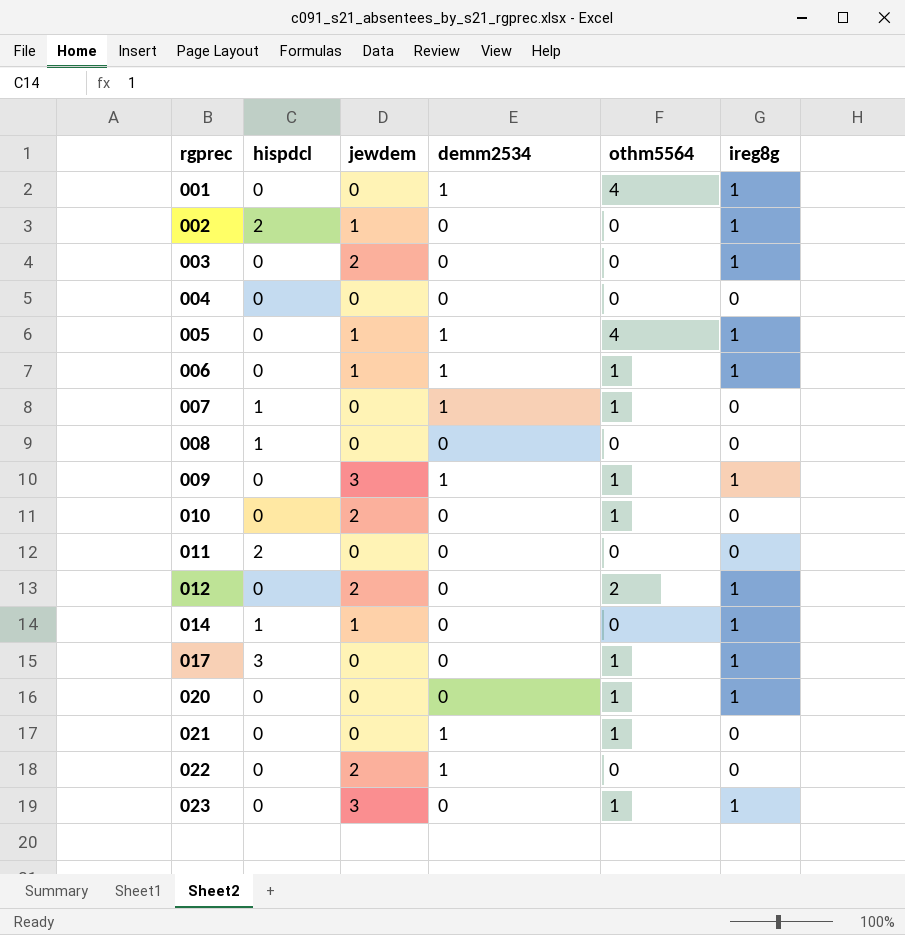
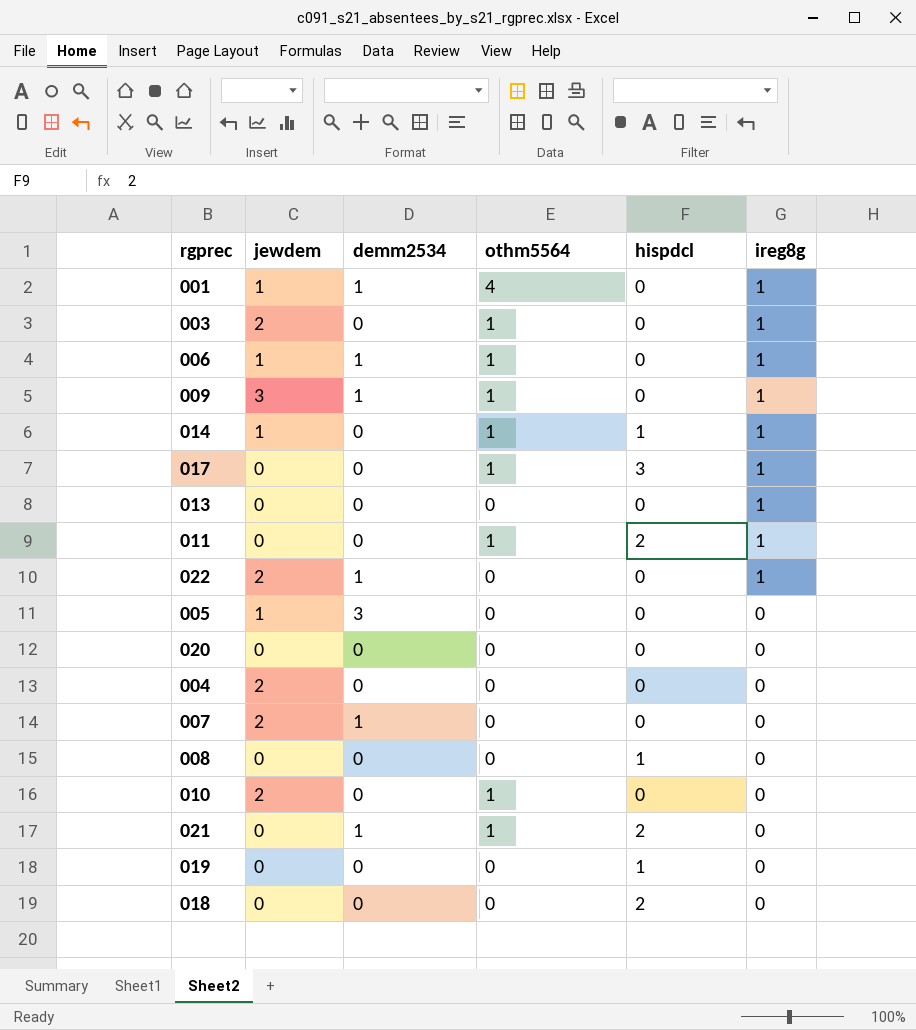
row order: rgprec ascending -> ireg8g descending
column hispdcl | position: 2 -> 5
row 002: 2 | 1 | 0 | 0 | 1 -> none
row 012: 0 | 2 | 0 | 2 | 1 -> none
row 023: 0 | 3 | 0 | 1 | 1 -> none
001 | jewdem: 0 -> 1
003 | othm5564: 0 -> 1
014 | othm5564: 0 -> 1
row 013: none -> 0 | 0 | 0 | 0 | 1
011 | othm5564: 0 -> 1
011 | ireg8g: 0 -> 1
022 | ireg8g: 0 -> 1
005 | demm2534: 1 -> 3
005 | othm5564: 4 -> 0
005 | ireg8g: 1 -> 0
020 | othm5564: 1 -> 0
020 | ireg8g: 1 -> 0
004 | jewdem: 0 -> 2
007 | jewdem: 0 -> 2
007 | othm5564: 1 -> 0
007 | hispdcl: 1 -> 0
021 | hispdcl: 0 -> 2
row 019: none -> 0 | 0 | 0 | 1 | 0
row 018: none -> 0 | 0 | 0 | 2 | 0

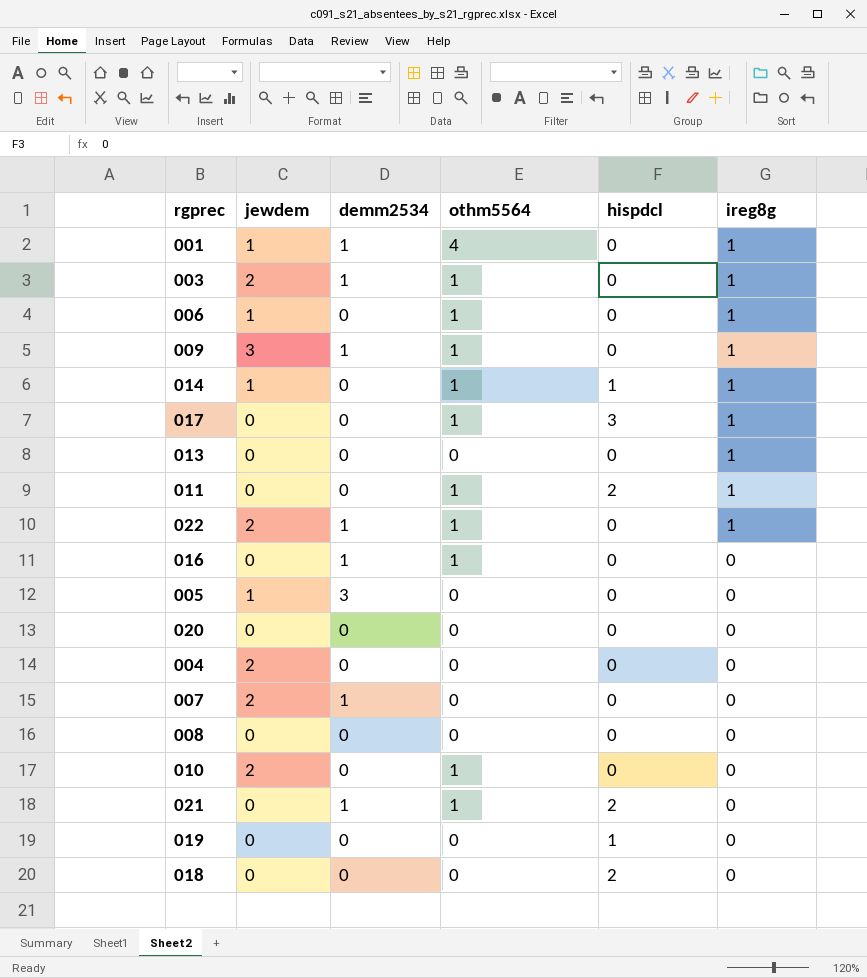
003 | demm2534: 0 -> 1
006 | demm2534: 1 -> 0
022 | othm5564: 0 -> 1
row 016: none -> 0 | 1 | 1 | 0 | 0
008 | hispdcl: 1 -> 0

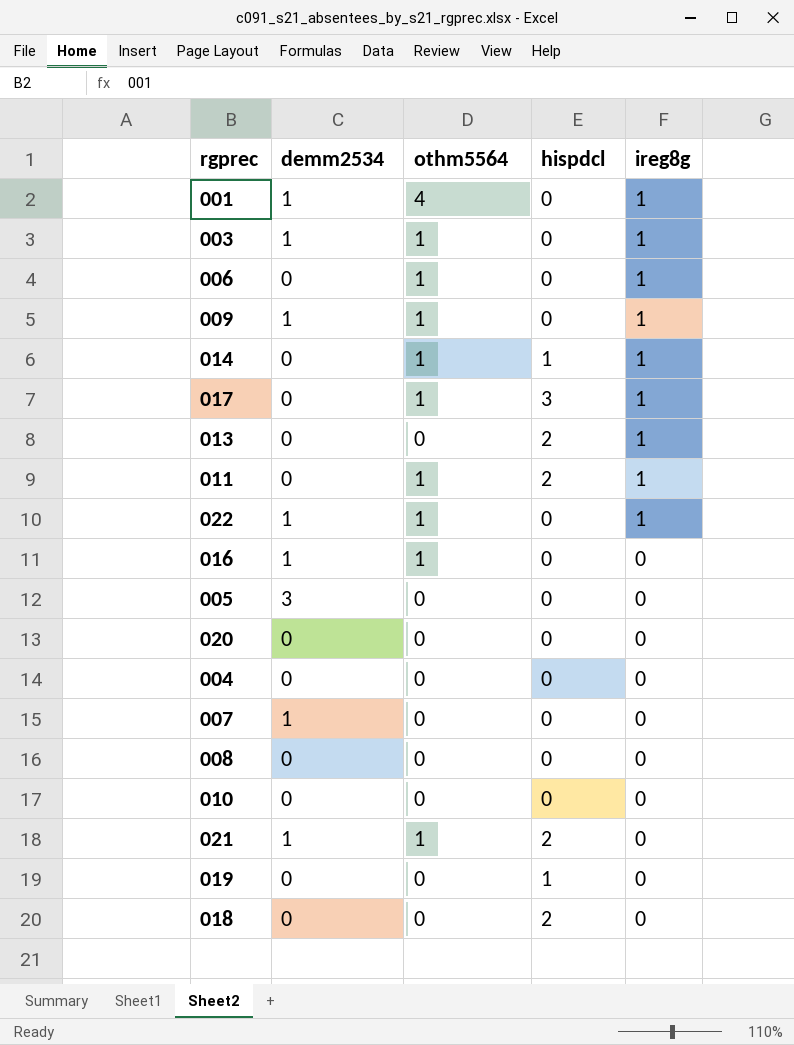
column jewdem | position: 2 -> none
013 | hispdcl: 0 -> 2
010 | othm5564: 1 -> 0

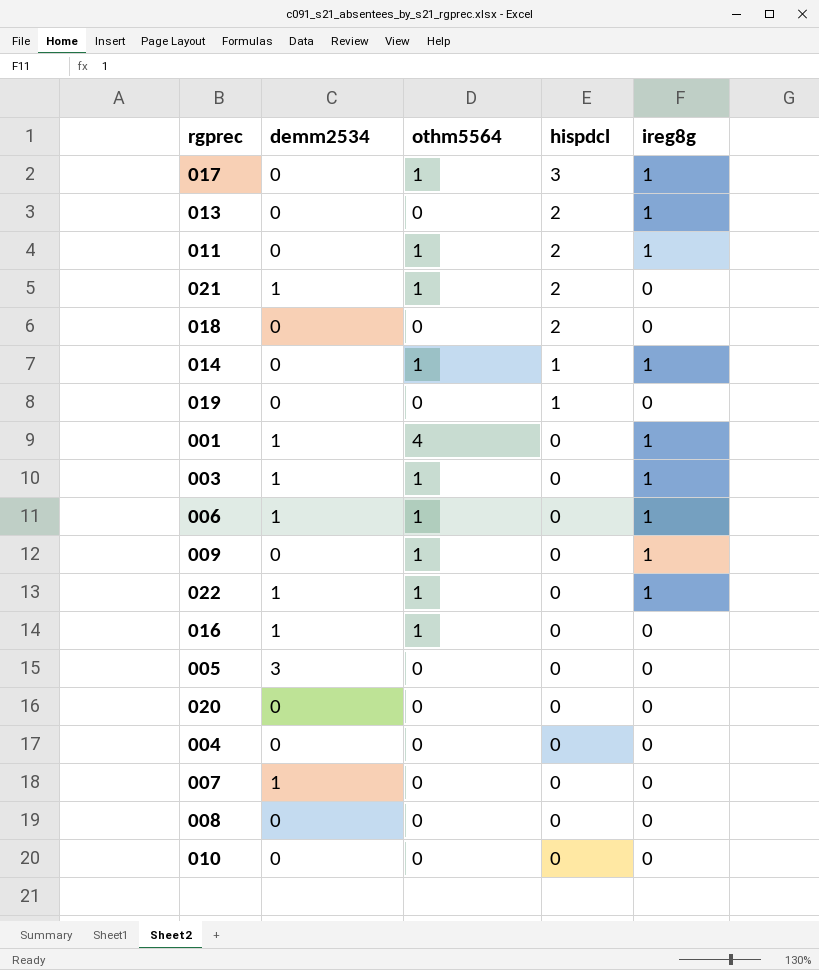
row order: ireg8g descending -> hispdcl descending
006 | demm2534: 0 -> 1
009 | demm2534: 1 -> 0

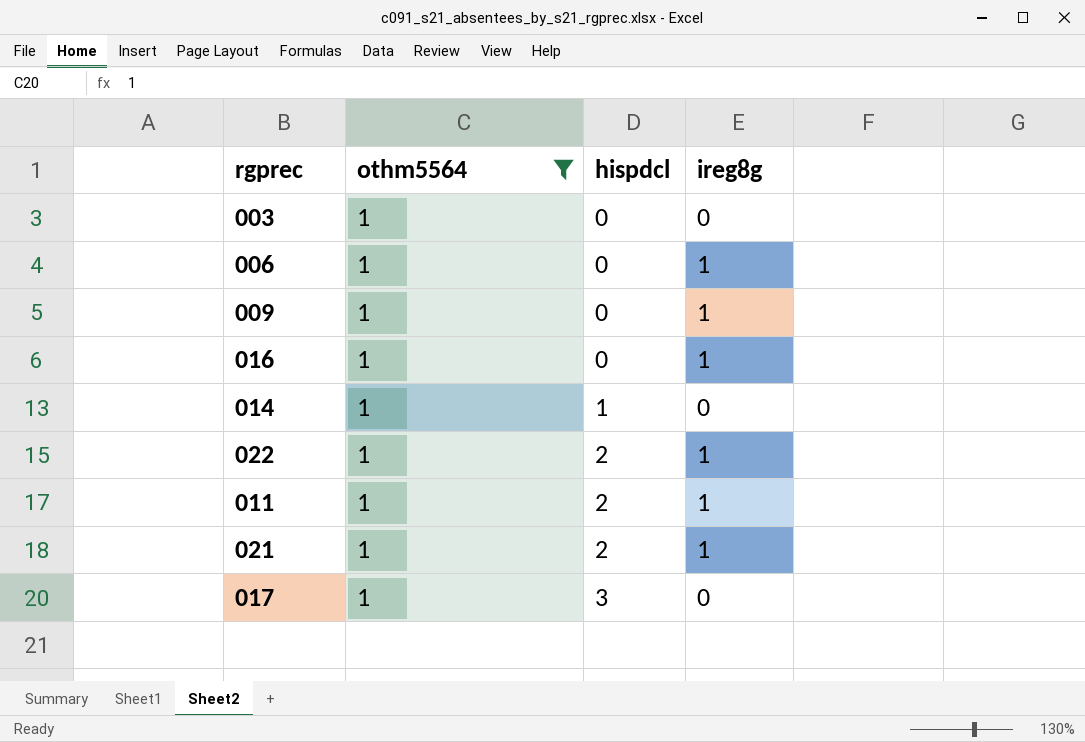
filter: none -> othm5564 = 1
row order: hispdcl descending -> hispdcl ascending
column demm2534 | position: 2 -> none
003 | ireg8g: 1 -> 0
016 | ireg8g: 0 -> 1
014 | ireg8g: 1 -> 0
022 | hispdcl: 0 -> 2
021 | ireg8g: 0 -> 1
017 | ireg8g: 1 -> 0

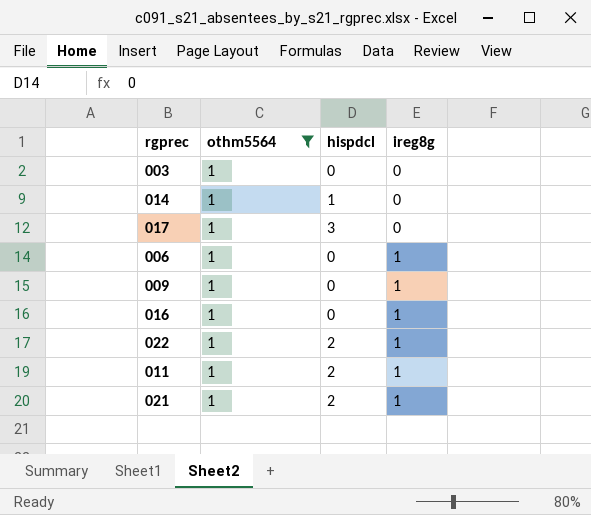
row order: hispdcl ascending -> ireg8g ascending

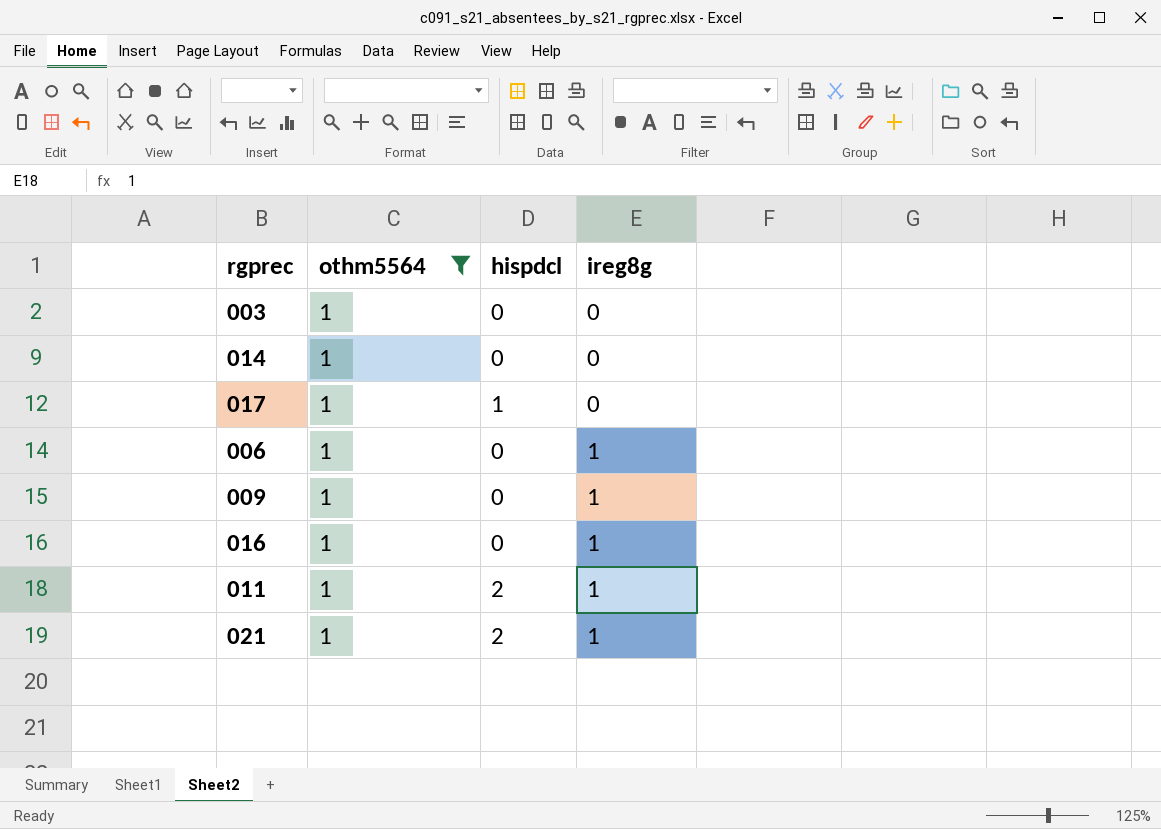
row 022: 1 | 2 | 1 -> none
014 | hispdcl: 1 -> 0
017 | hispdcl: 3 -> 1

